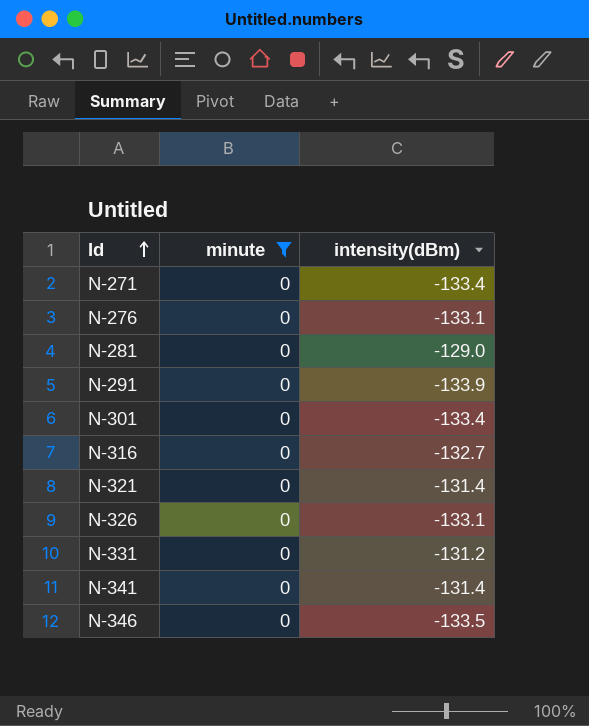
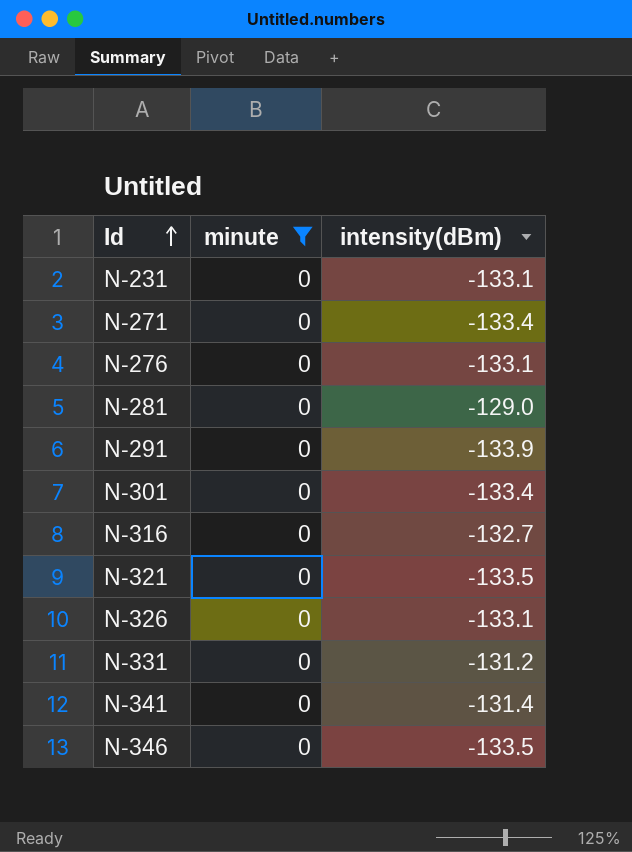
row N-231: none -> 0 | -133.1
N-321 | intensity(dBm): -131.4 -> -133.5

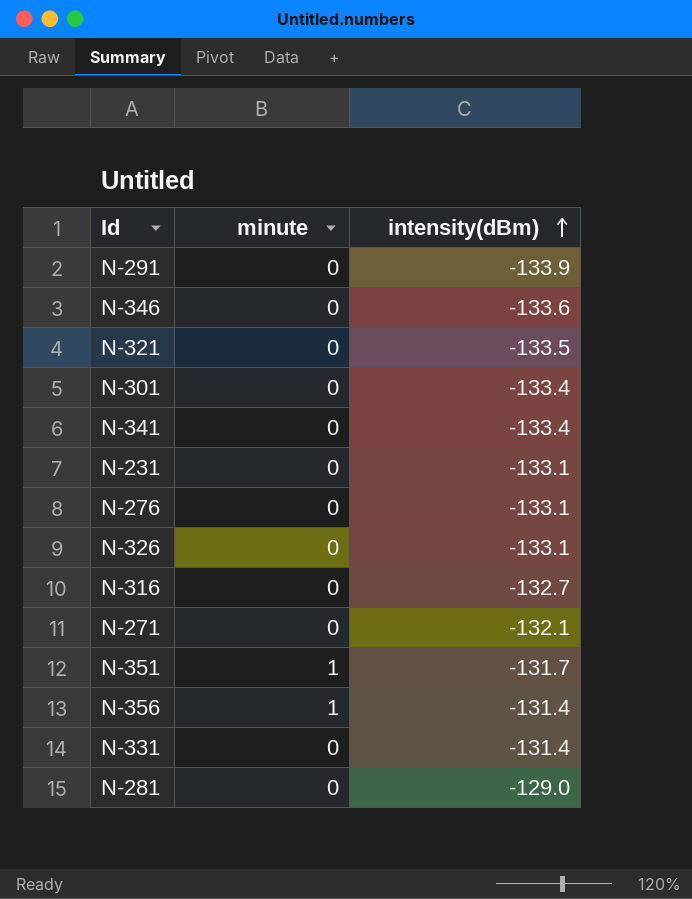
filter: minute = 0 -> none
row order: Id ascending -> intensity(dBm) ascending
N-346 | intensity(dBm): -133.5 -> -133.6
N-341 | intensity(dBm): -131.4 -> -133.4
N-271 | intensity(dBm): -133.4 -> -132.1
N-331 | intensity(dBm): -131.2 -> -131.4

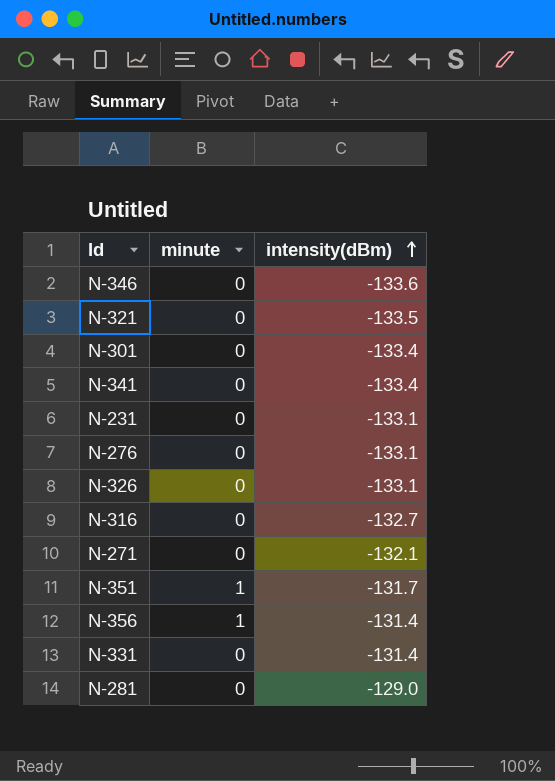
row N-291: 0 | -133.9 -> none

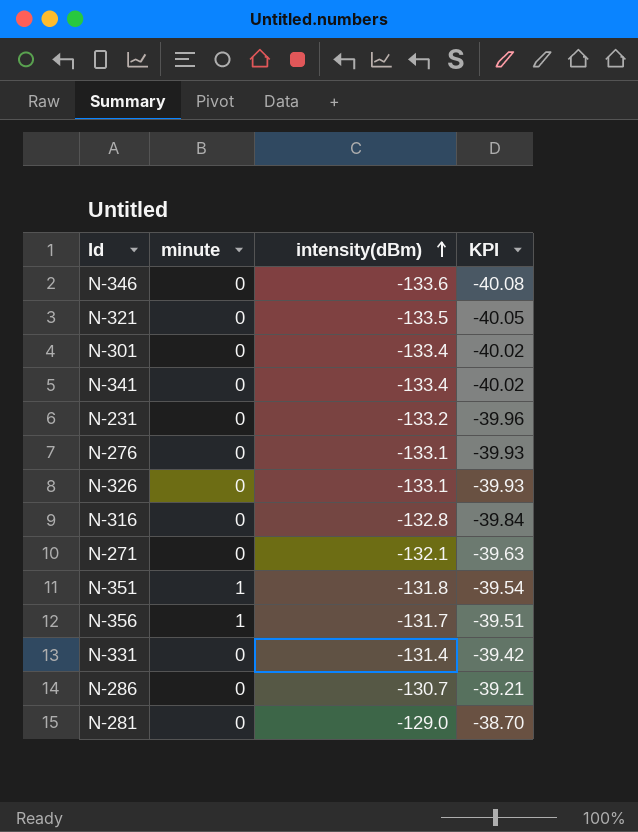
column KPI | formula: none -> [intensity(dBm)] * 0.3
N-231 | intensity(dBm): -133.1 -> -133.2
N-316 | intensity(dBm): -132.7 -> -132.8
N-351 | intensity(dBm): -131.7 -> -131.8
N-356 | intensity(dBm): -131.4 -> -131.7
row N-286: none -> 0 | -130.7 | -39.21

